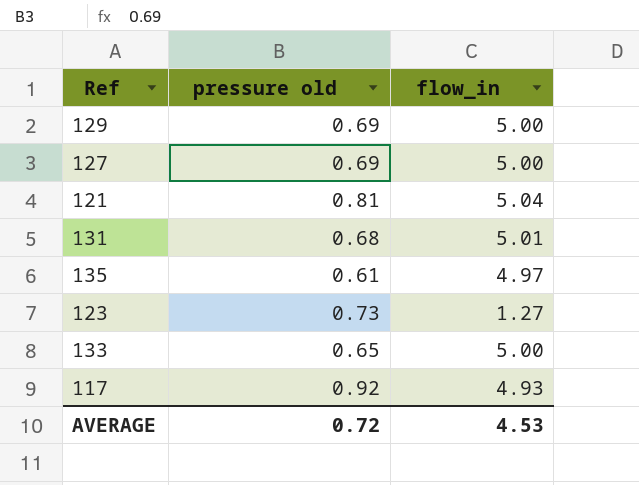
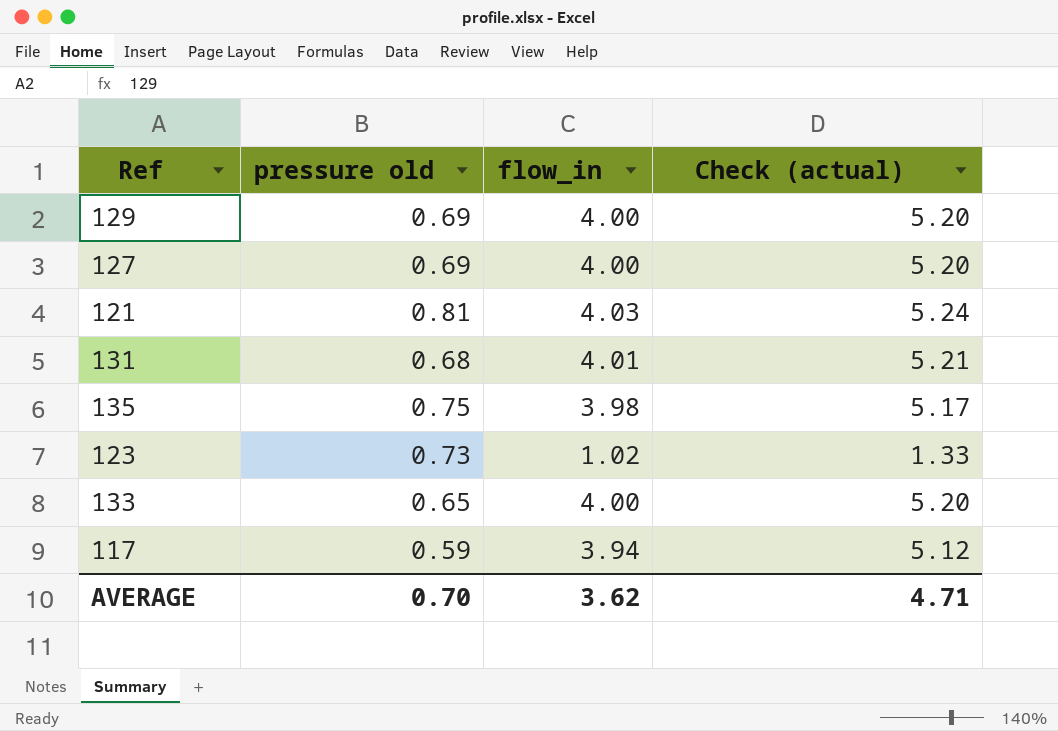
column Check (actual) | formula: none -> [flow_in] * 1.3
129 | flow_in: 5.00 -> 4.00
127 | flow_in: 5.00 -> 4.00
121 | flow_in: 5.04 -> 4.03
131 | flow_in: 5.01 -> 4.01
135 | pressure old: 0.61 -> 0.75
135 | flow_in: 4.97 -> 3.98
123 | flow_in: 1.27 -> 1.02
133 | flow_in: 5.00 -> 4.00
117 | pressure old: 0.92 -> 0.59
117 | flow_in: 4.93 -> 3.94
AVERAGE | pressure old: 0.72 -> 0.70
AVERAGE | flow_in: 4.53 -> 3.62

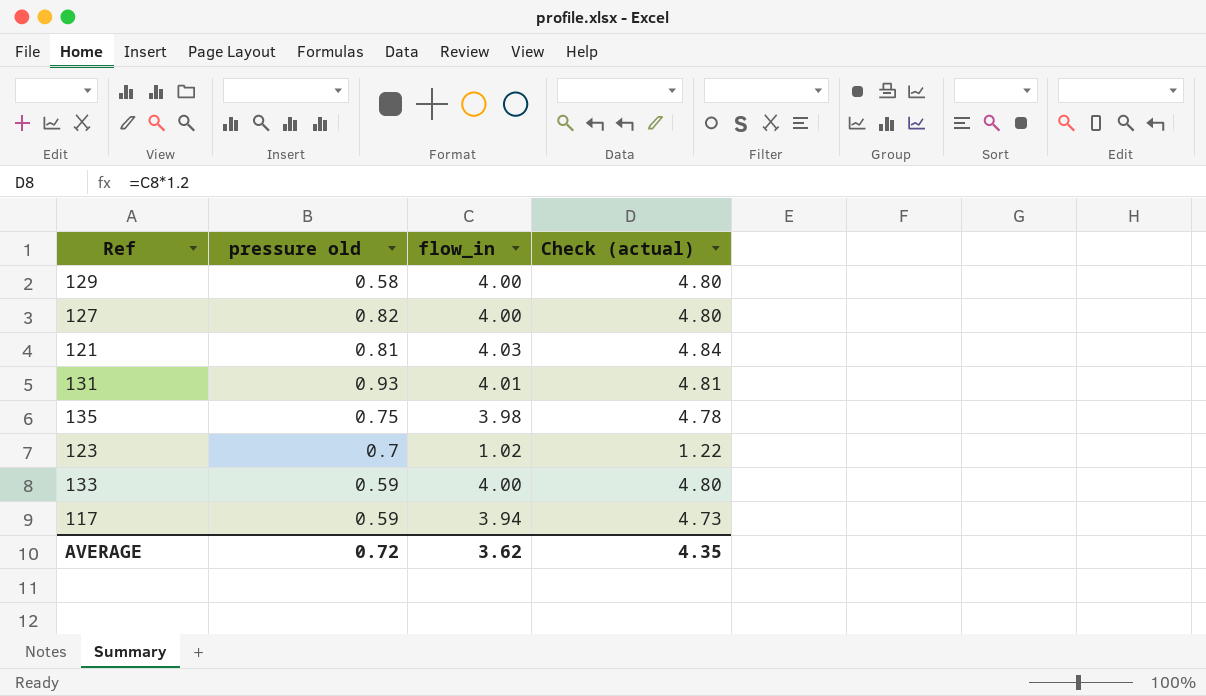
column Check (actual) | formula: [flow_in] * 1.3 -> [flow_in] * 1.2
129 | pressure old: 0.69 -> 0.58
127 | pressure old: 0.69 -> 0.82
131 | pressure old: 0.68 -> 0.93
123 | pressure old: 0.73 -> 0.7
133 | pressure old: 0.65 -> 0.59
AVERAGE | pressure old: 0.70 -> 0.72
AVERAGE | Check (actual): 4.71 -> 4.35

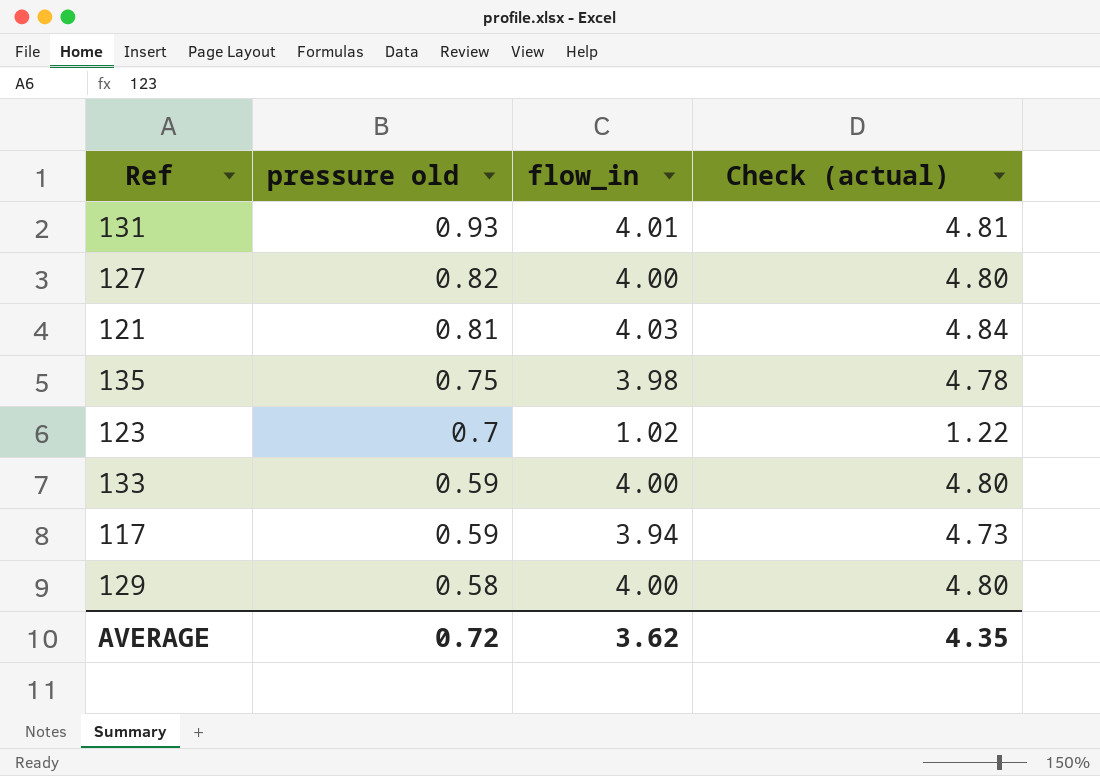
row order: none -> pressure old descending

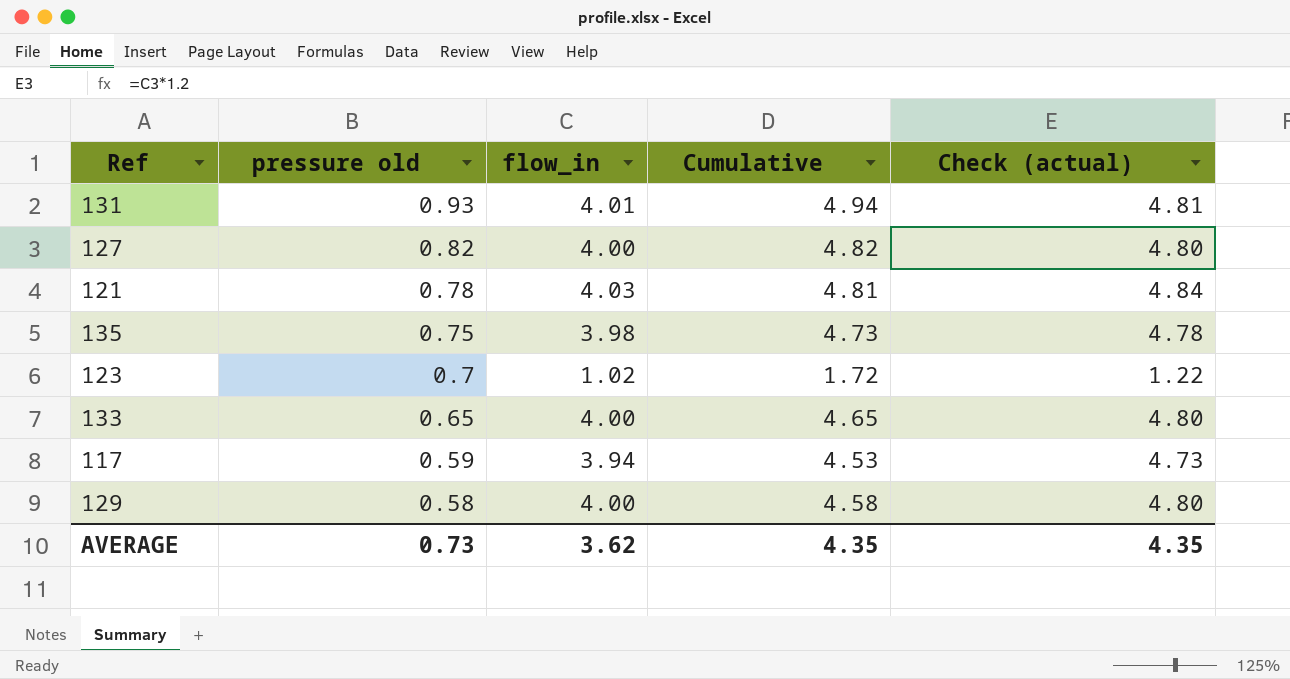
column Cumulative | formula: none -> [pressure old] + [flow_in]
121 | pressure old: 0.81 -> 0.78
133 | pressure old: 0.59 -> 0.65
AVERAGE | pressure old: 0.72 -> 0.73

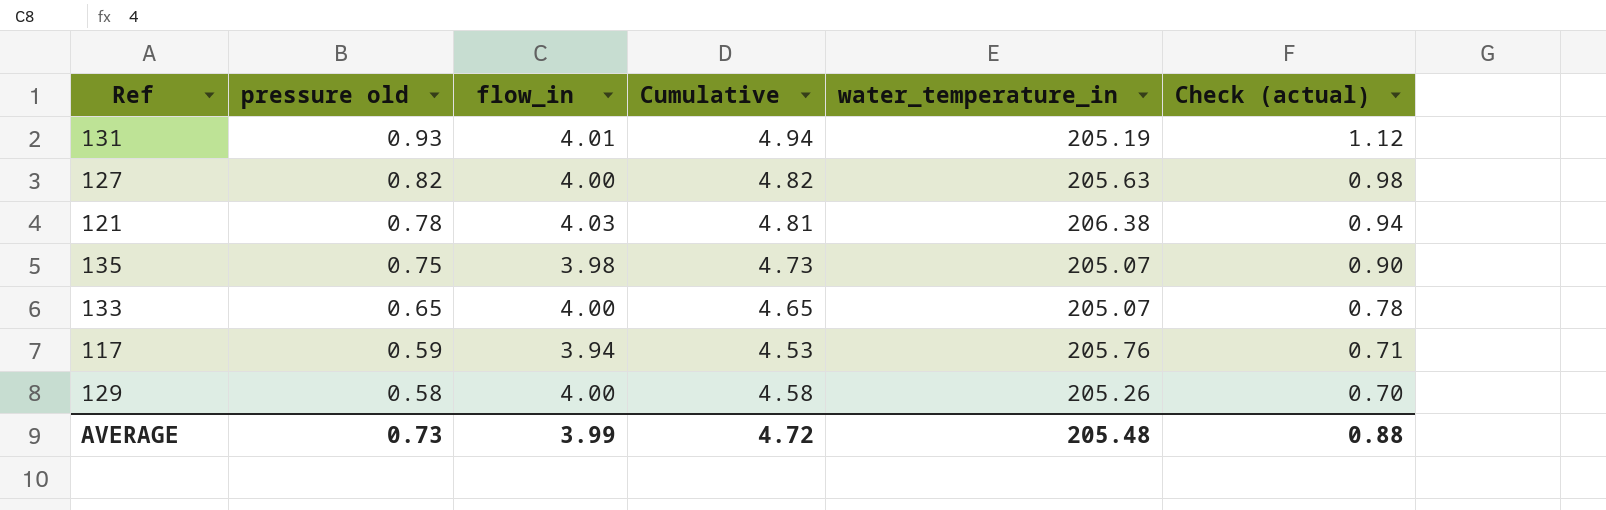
column water_temperature_in | position: none -> 5
column Check (actual) | formula: [flow_in] * 1.2 -> [pressure old] * 1.2
row 123: 0.7 | 1.02 | 1.72 | 1.22 -> none
AVERAGE | flow_in: 3.62 -> 3.99
AVERAGE | Cumulative: 4.35 -> 4.72
AVERAGE | Check (actual): 4.35 -> 0.88

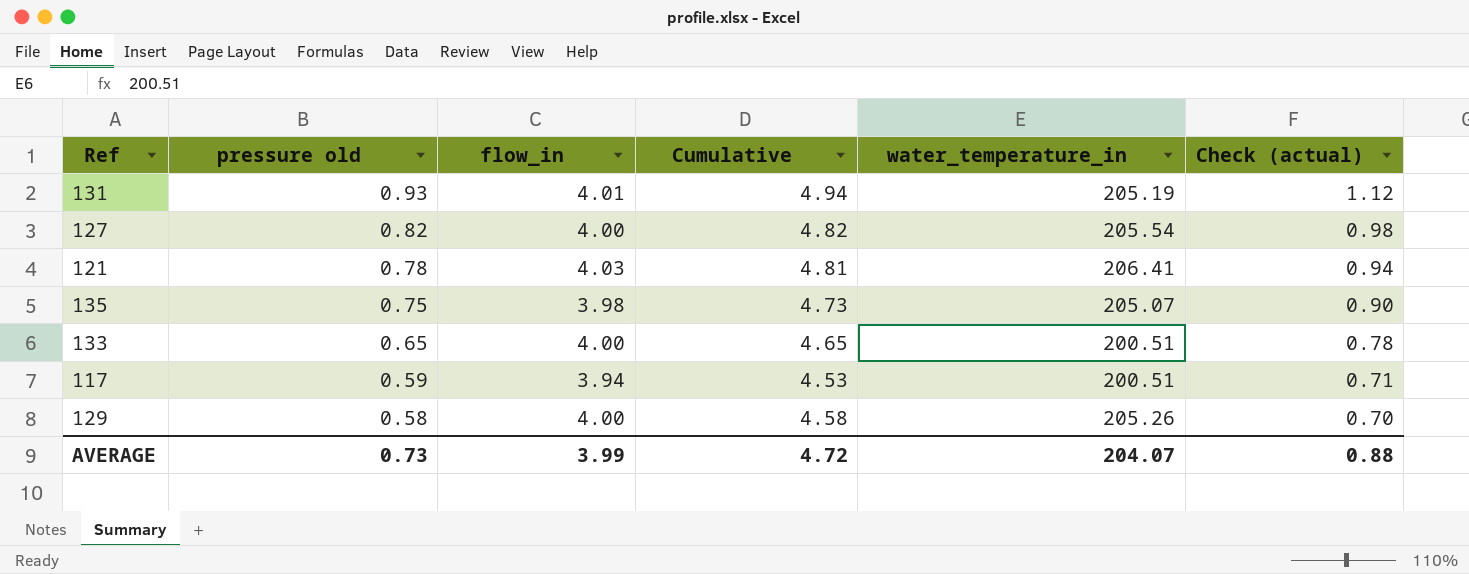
127 | water_temperature_in: 205.63 -> 205.54
121 | water_temperature_in: 206.38 -> 206.41
133 | water_temperature_in: 205.07 -> 200.51
117 | water_temperature_in: 205.76 -> 200.51
AVERAGE | water_temperature_in: 205.48 -> 204.07

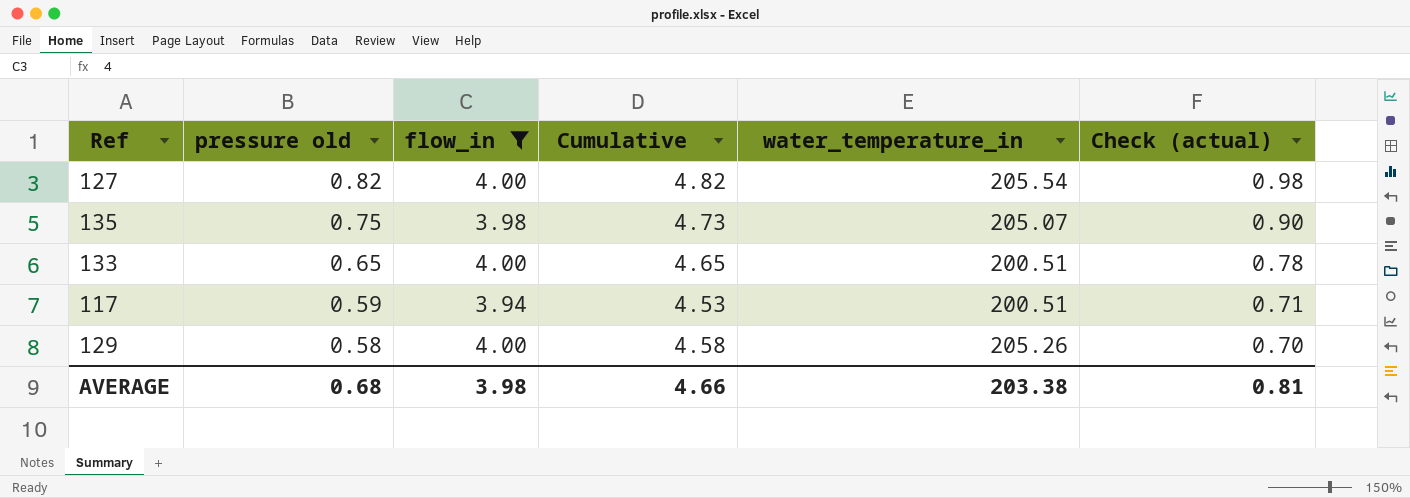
filter: none -> flow_in <= 4.00
AVERAGE | pressure old: 0.73 -> 0.68
AVERAGE | flow_in: 3.99 -> 3.98
AVERAGE | Cumulative: 4.72 -> 4.66
AVERAGE | water_temperature_in: 204.07 -> 203.38
AVERAGE | Check (actual): 0.88 -> 0.81

